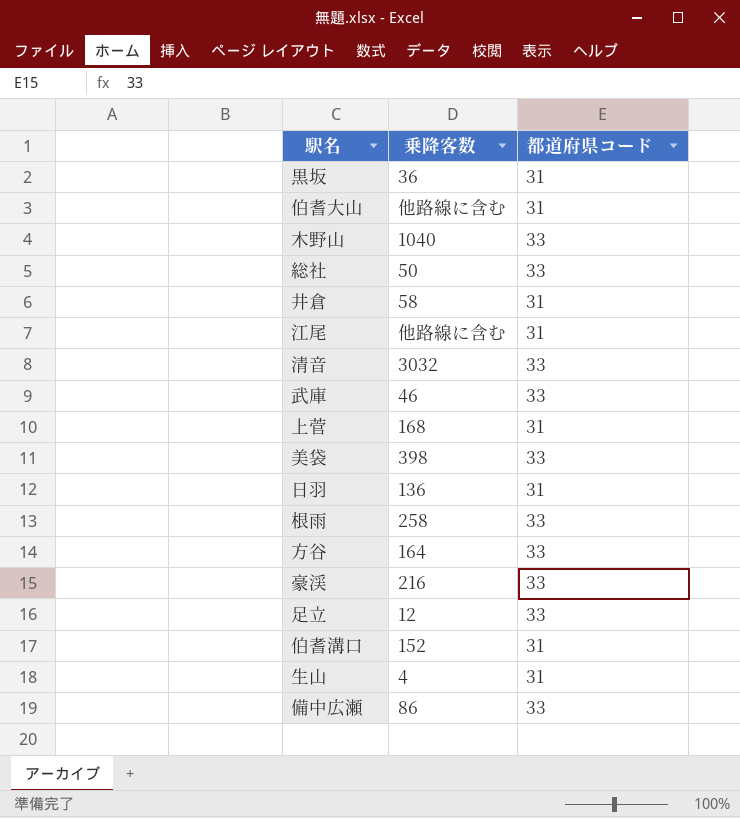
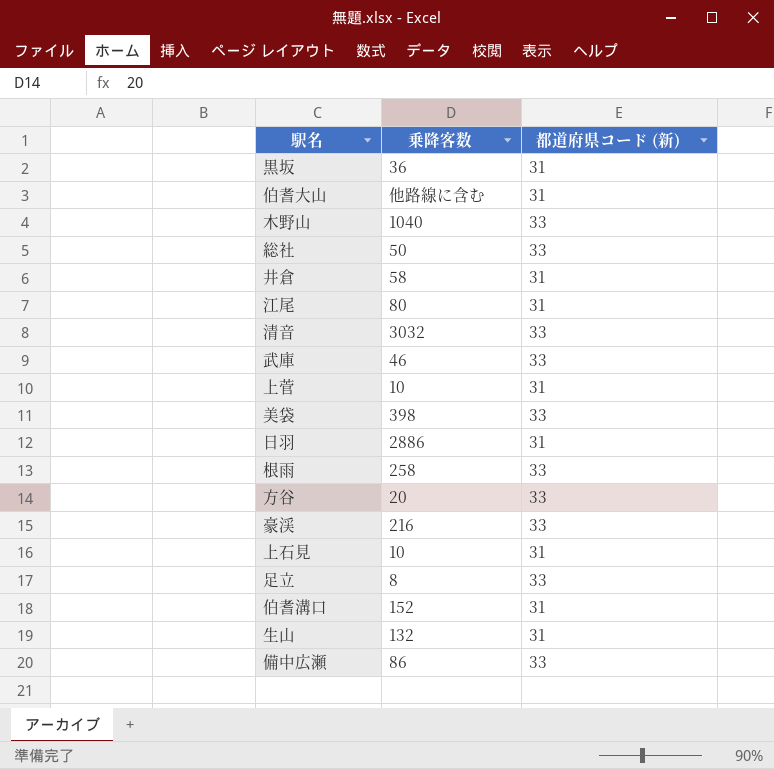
column name: 都道府県コード -> 都道府県コード (新)
江尾 | 乗降客数: 他路線に含む -> 80
上菅 | 乗降客数: 168 -> 10
日羽 | 乗降客数: 136 -> 2886
方谷 | 乗降客数: 164 -> 20
row 上石見: none -> 10 | 31
足立 | 乗降客数: 12 -> 8
生山 | 乗降客数: 4 -> 132

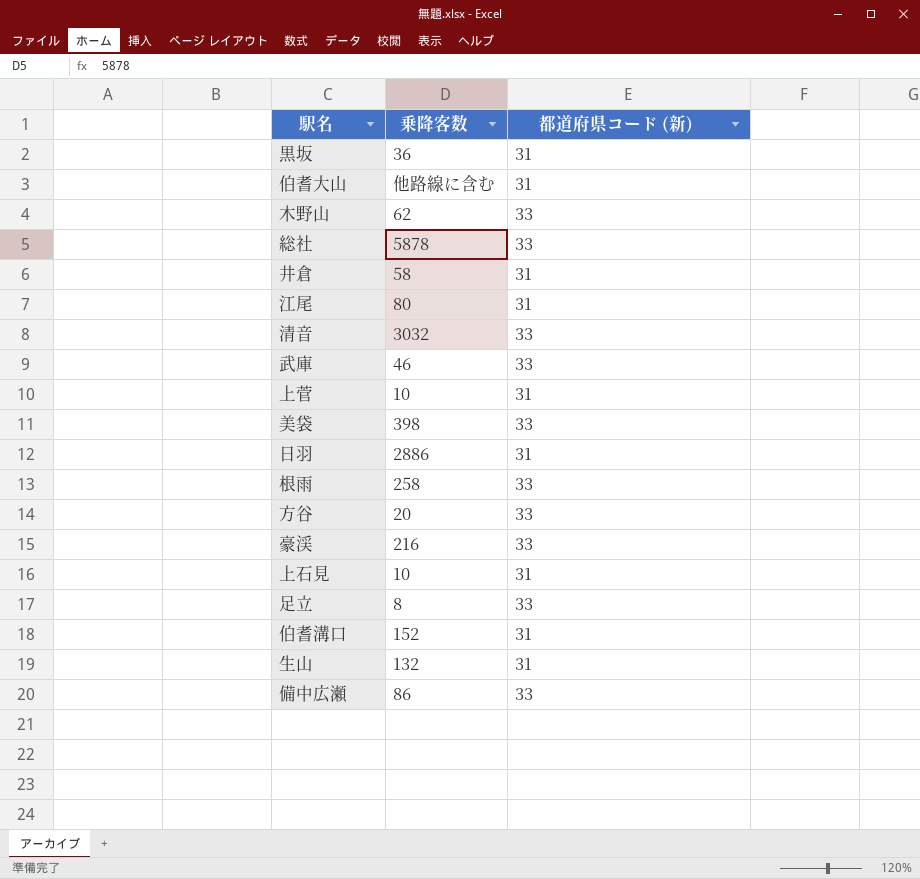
木野山 | 乗降客数: 1040 -> 62
総社 | 乗降客数: 50 -> 5878

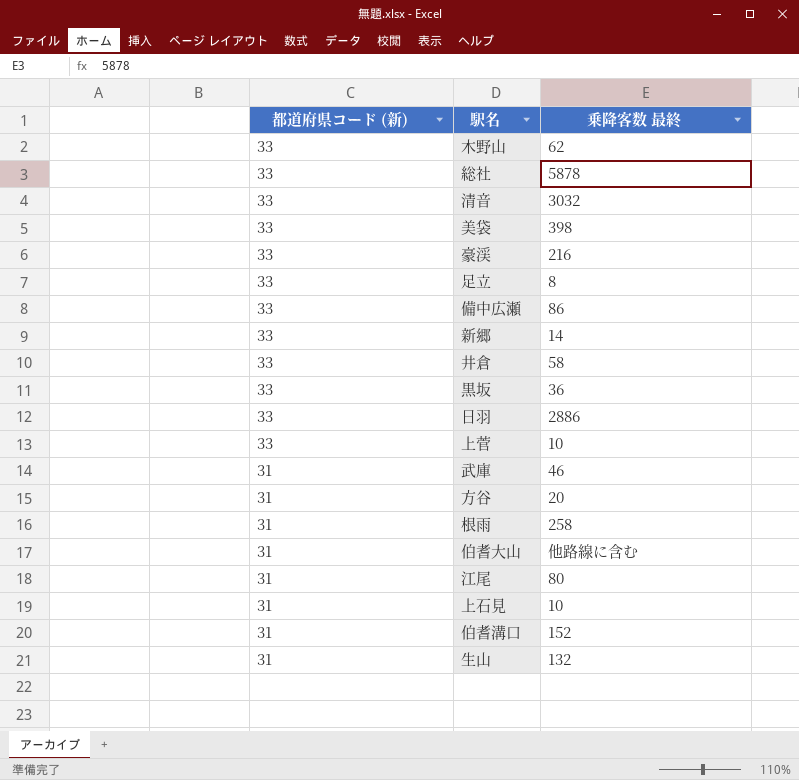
row order: none -> 都道府県コード (新) descending
column 都道府県コード (新) | position: 3 -> 1
column name: 乗降客数 -> 乗降客数 最終
row 新郷: none -> 33 | 14
井倉 | 都道府県コード (新): 31 -> 33
黒坂 | 都道府県コード (新): 31 -> 33
日羽 | 都道府県コード (新): 31 -> 33
上菅 | 都道府県コード (新): 31 -> 33
武庫 | 都道府県コード (新): 33 -> 31
方谷 | 都道府県コード (新): 33 -> 31
根雨 | 都道府県コード (新): 33 -> 31

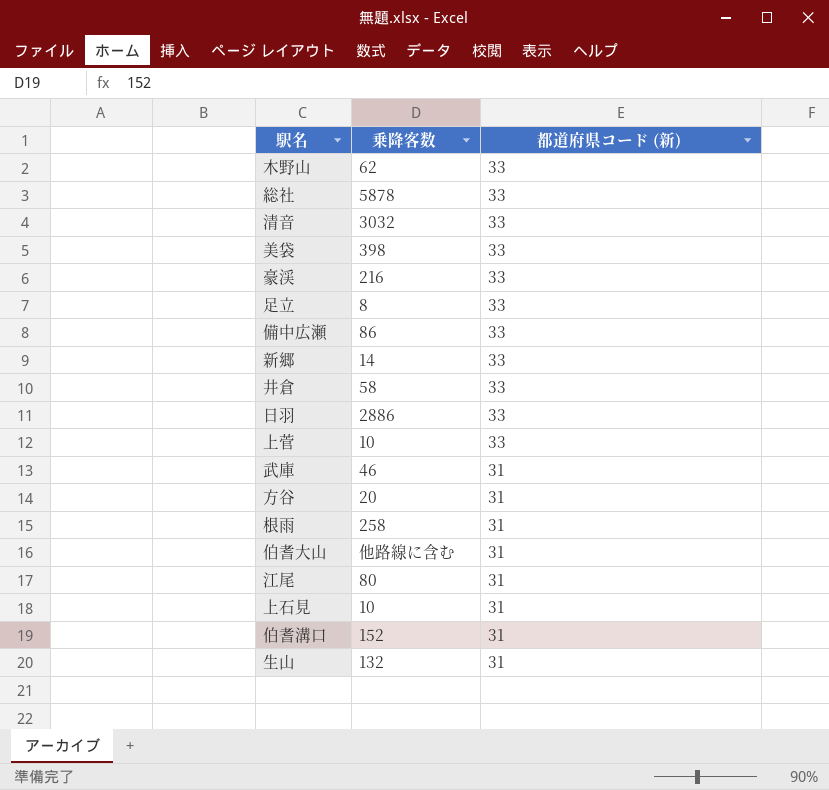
column name: 乗降客数 最終 -> 乗降客数
column 都道府県コード (新) | position: 1 -> 3
row 黒坂: 33 | 36 -> none

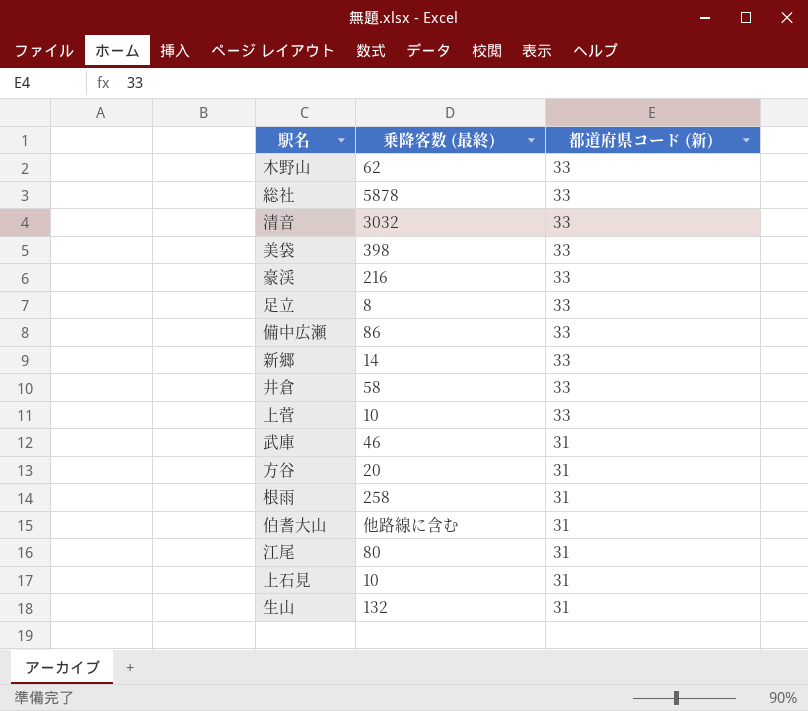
column name: 乗降客数 -> 乗降客数 (最終)
row 日羽: 2886 | 33 -> none
row 伯耆溝口: 152 | 31 -> none

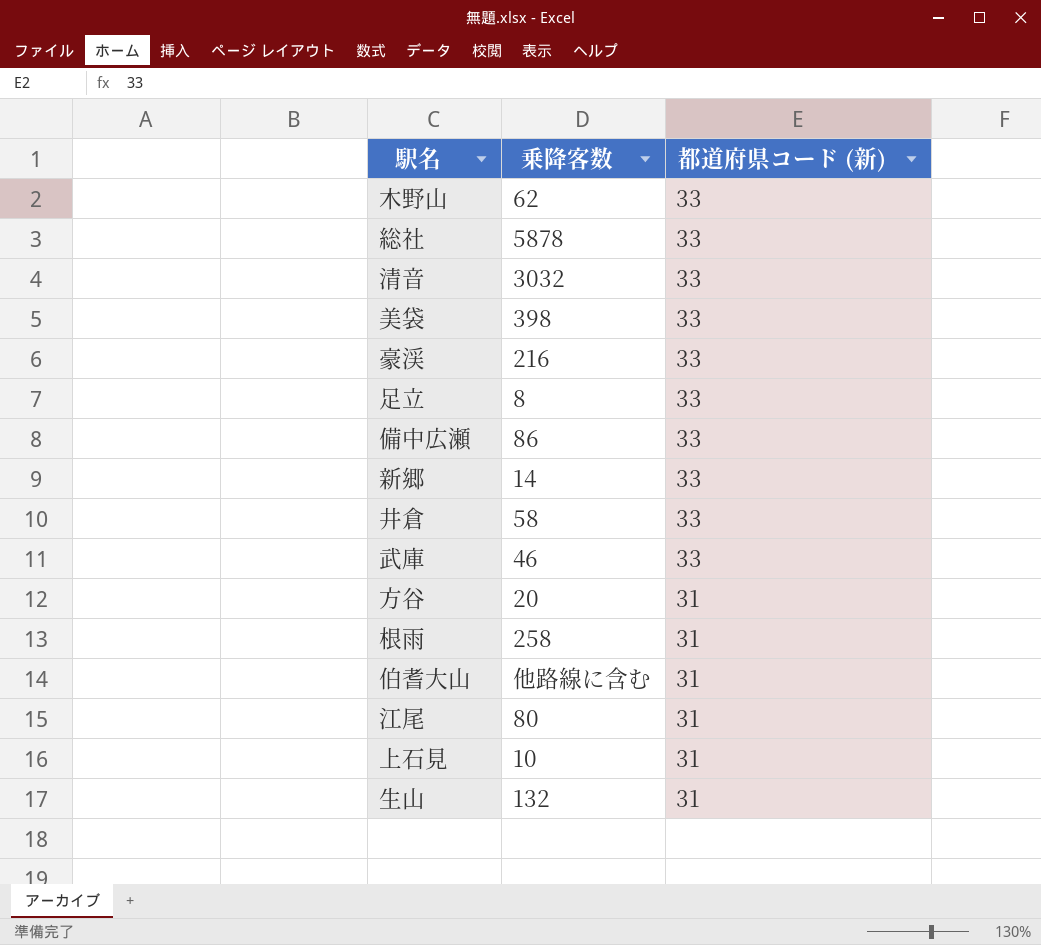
column name: 乗降客数 (最終) -> 乗降客数
row 上菅: 10 | 33 -> none
武庫 | 都道府県コード (新): 31 -> 33

